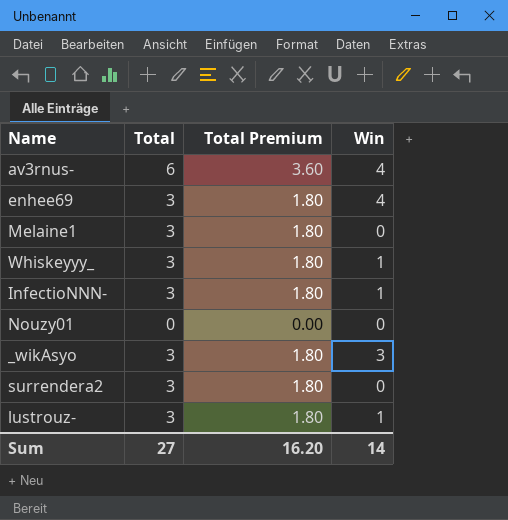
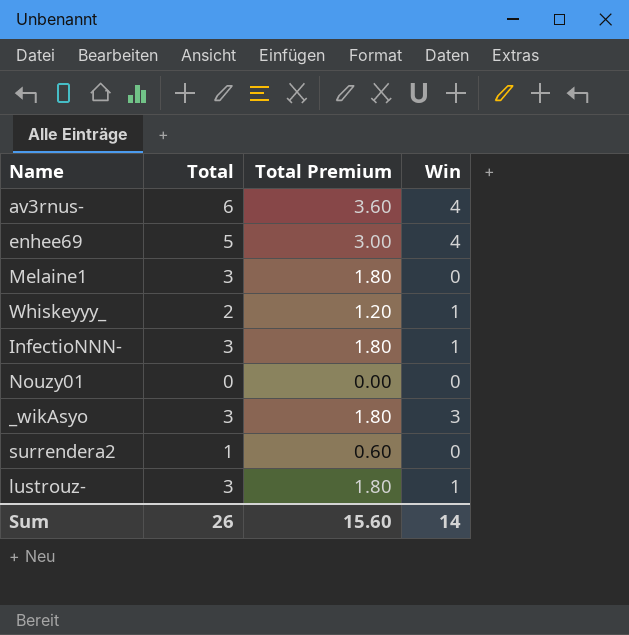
enhee69 | Total: 3 -> 5
enhee69 | Total Premium: 1.80 -> 3.00
Whiskeyyy_ | Total: 3 -> 2
Whiskeyyy_ | Total Premium: 1.80 -> 1.20
surrendera2 | Total: 3 -> 1
surrendera2 | Total Premium: 1.80 -> 0.60
Sum | Total: 27 -> 26
Sum | Total Premium: 16.20 -> 15.60

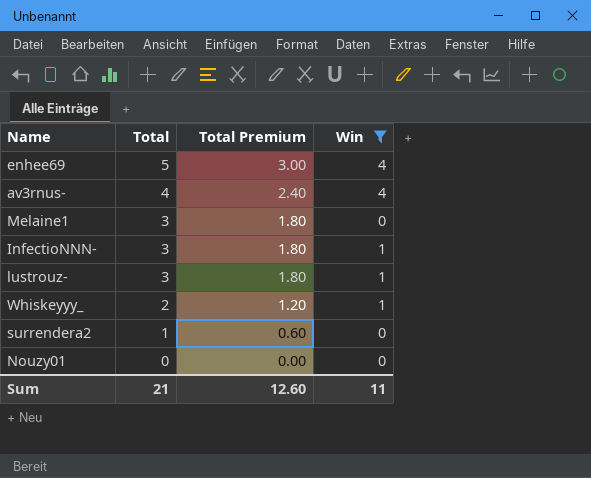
filter: none -> Win != 3
row order: none -> Total descending
av3rnus- | Total: 6 -> 4
av3rnus- | Total Premium: 3.60 -> 2.40
Sum | Total: 26 -> 21
Sum | Total Premium: 15.60 -> 12.60
Sum | Win: 14 -> 11

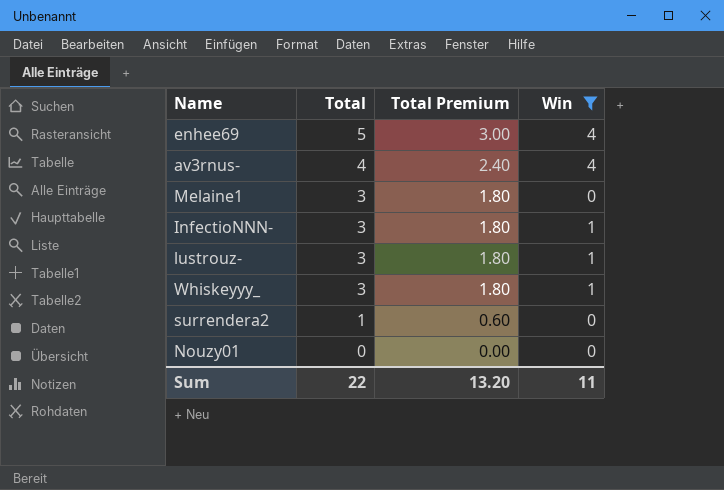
Whiskeyyy_ | Total: 2 -> 3
Whiskeyyy_ | Total Premium: 1.20 -> 1.80
Sum | Total: 21 -> 22
Sum | Total Premium: 12.60 -> 13.20

